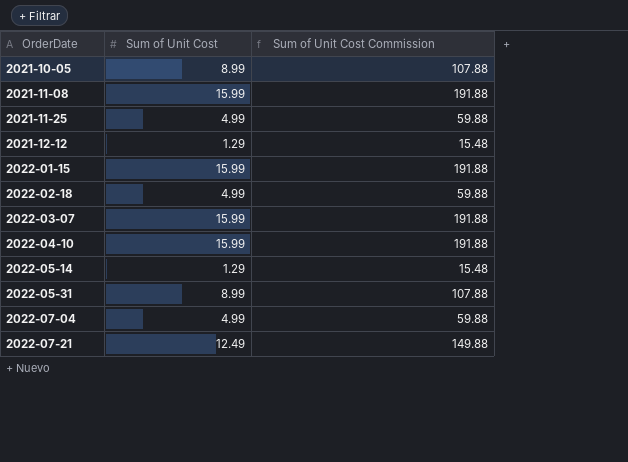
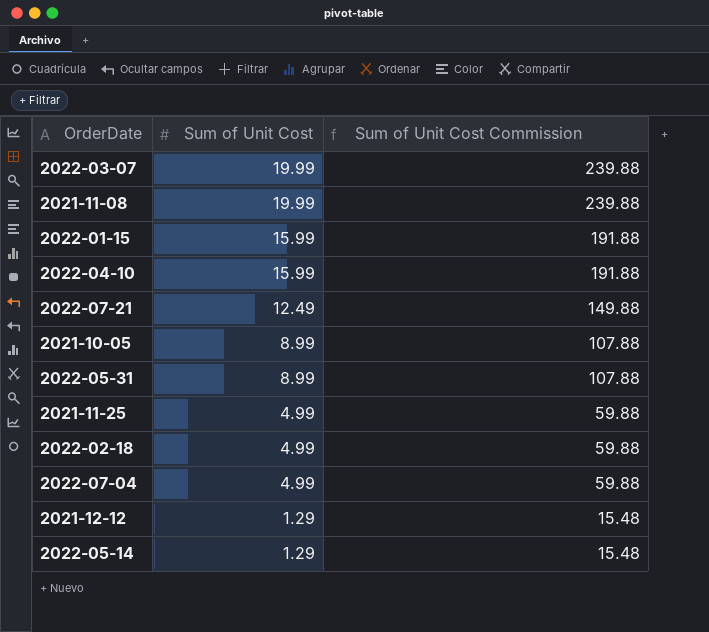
row order: OrderDate ascending -> Sum of Unit Cost descending
2022-03-07 | Sum of Unit Cost: 15.99 -> 19.99
2022-03-07 | Sum of Unit Cost Commission: 191.88 -> 239.88
2021-11-08 | Sum of Unit Cost: 15.99 -> 19.99
2021-11-08 | Sum of Unit Cost Commission: 191.88 -> 239.88

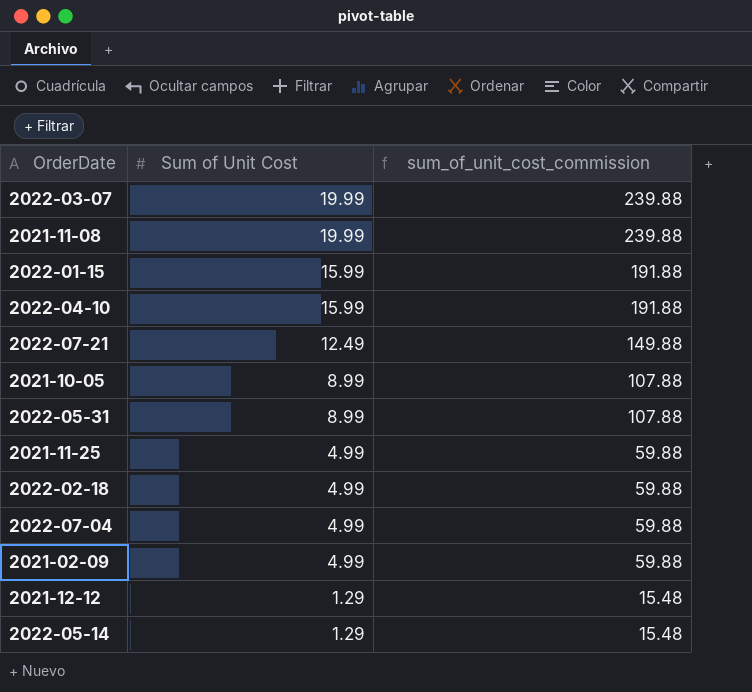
column name: Sum of Unit Cost Commission -> sum_of_unit_cost_commission
row 2021-02-09: none -> 4.99 | 59.88

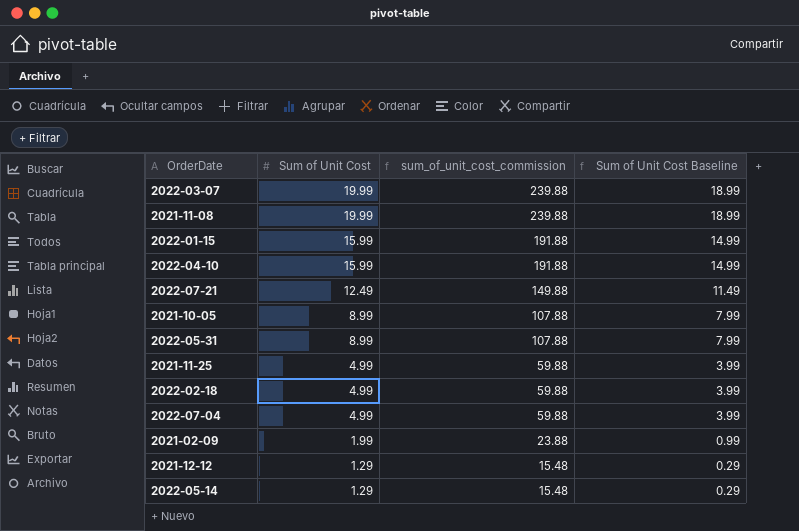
column Sum of Unit Cost Baseline | formula: none -> [Sum of Unit Cost] - 1
2021-02-09 | Sum of Unit Cost: 4.99 -> 1.99
2021-02-09 | sum_of_unit_cost_commission: 59.88 -> 23.88

